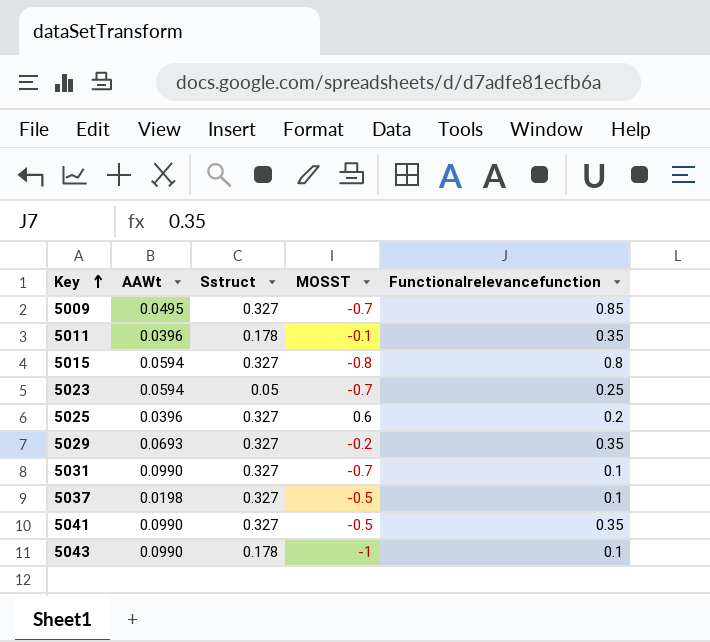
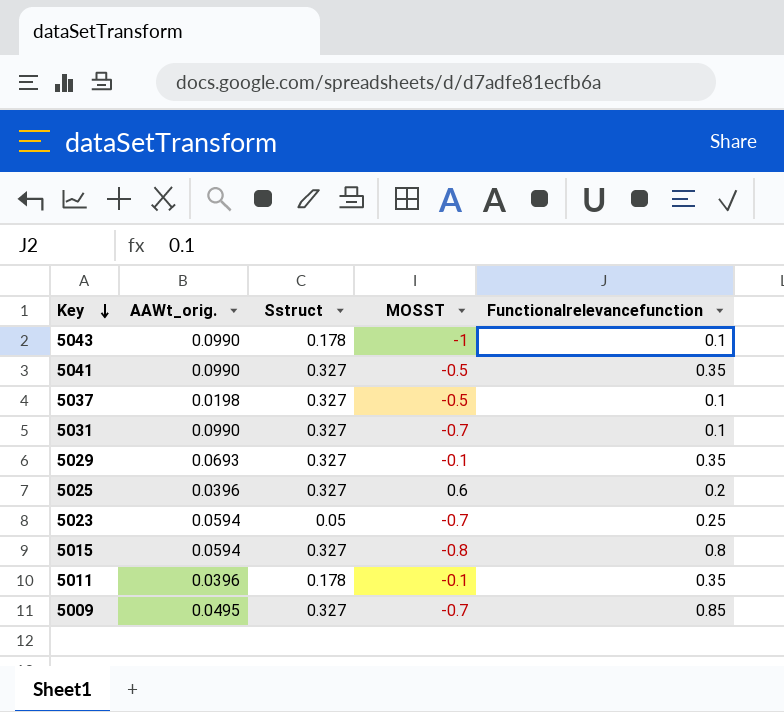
row order: Key ascending -> Key descending
column name: AAWt -> AAWt_orig.
5029 | MOSST: -0.2 -> -0.1

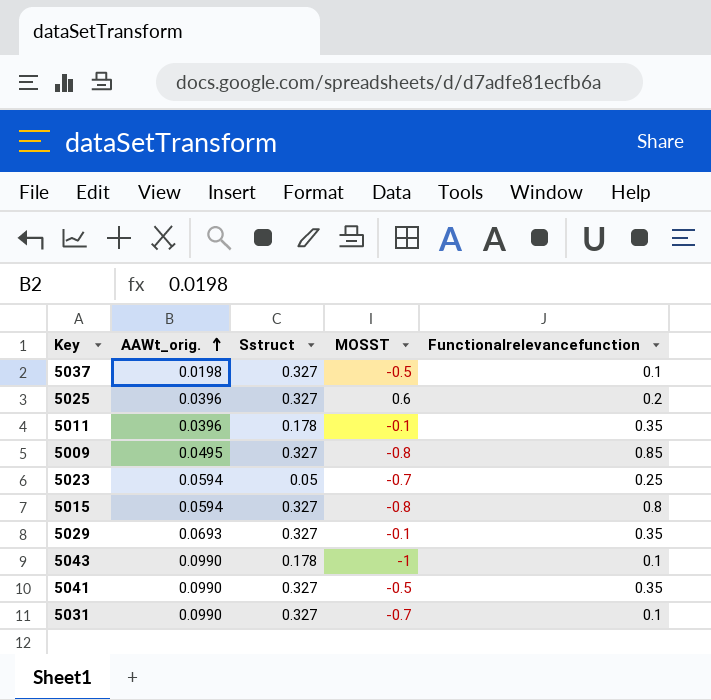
row order: Key descending -> AAWt_orig. ascending
5009 | MOSST: -0.7 -> -0.8

